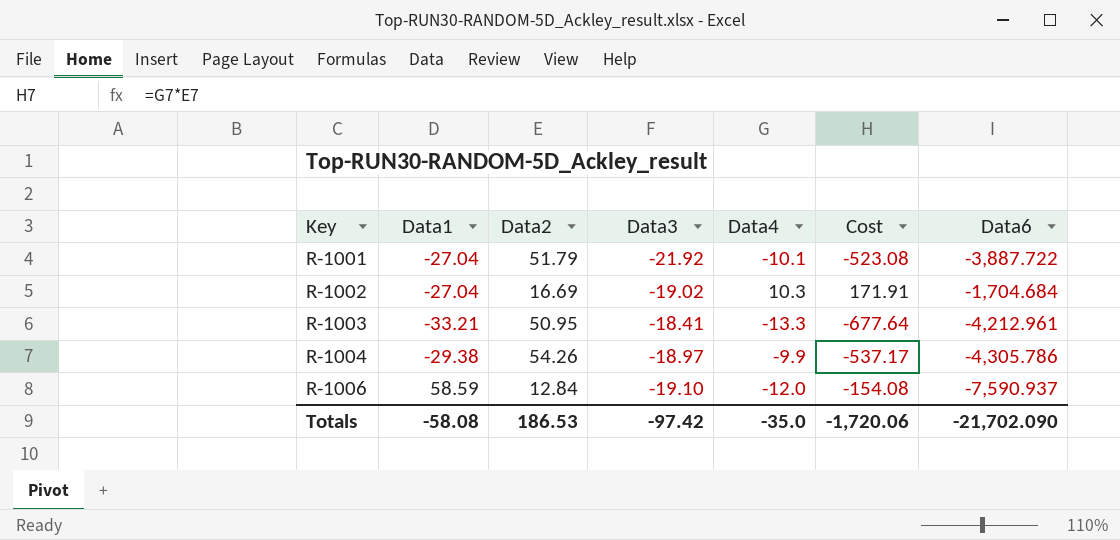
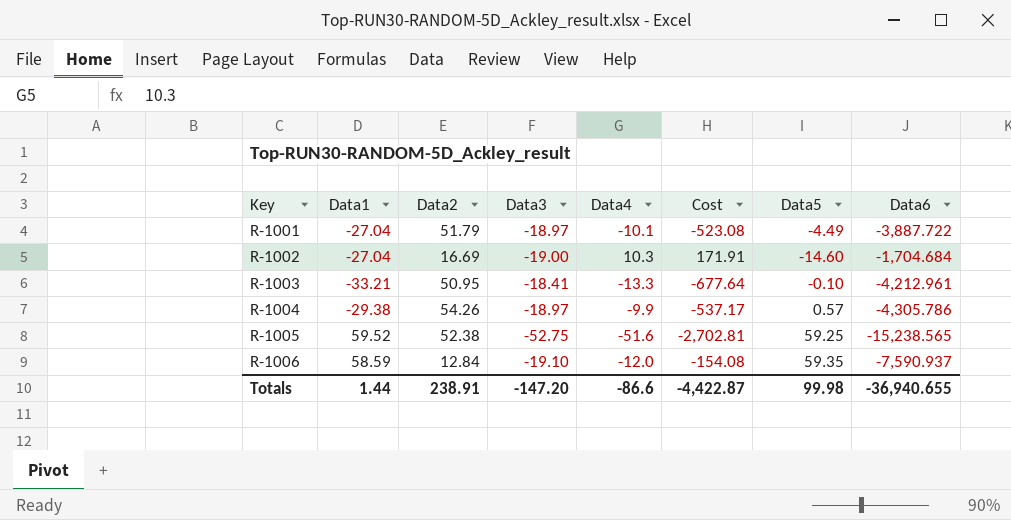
column Data5 | position: none -> 7
R-1001 | Data3: -21.92 -> -18.97
R-1002 | Data3: -19.02 -> -19.00
row R-1005: none -> 59.52 | 52.38 | -52.75 | -51.6 | -2,702.81 | 59.25 | -15,238.565
Totals | Data1: -58.08 -> 1.44
Totals | Data2: 186.53 -> 238.91
Totals | Data3: -97.42 -> -147.20
Totals | Data4: -35.0 -> -86.6
Totals | Cost: -1,720.06 -> -4,422.87
Totals | Data6: -21,702.090 -> -36,940.655

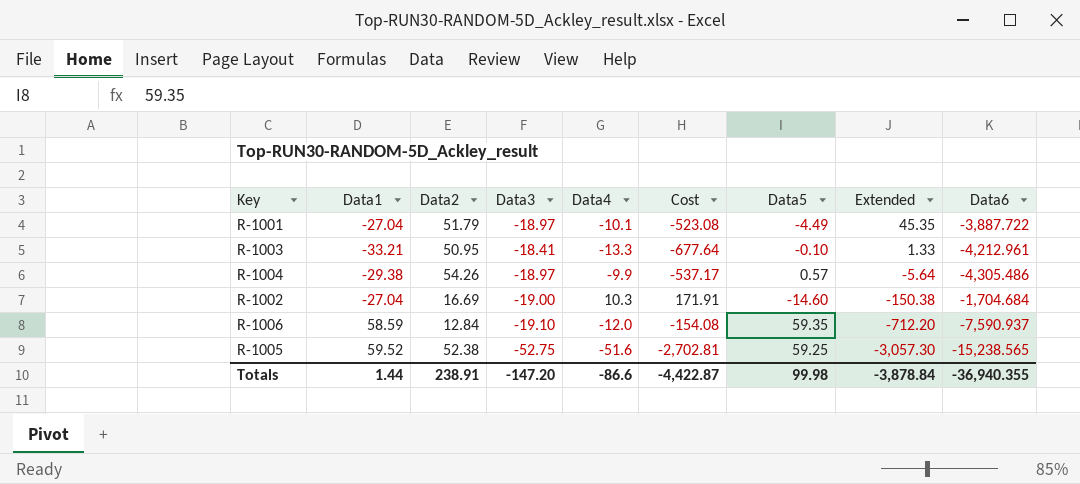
row order: Key ascending -> Extended descending
column Extended | formula: none -> [Data4] * [Data5]
R-1004 | Data6: -4,305.786 -> -4,305.486
Totals | Data6: -36,940.655 -> -36,940.355

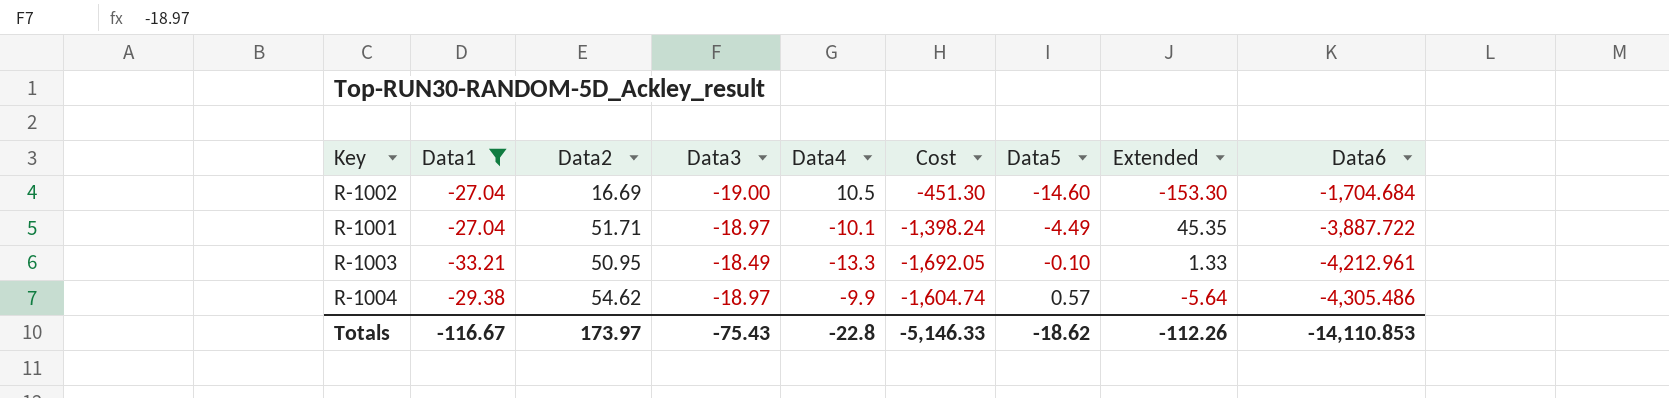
filter: none -> Data1 <= -27.04
row order: Extended descending -> Data5 ascending
column Cost | formula: [Data2] * [Data4] -> [Data1] * [Data2]
R-1002 | Data4: 10.3 -> 10.5
R-1002 | Extended: -150.38 -> -153.30
R-1001 | Data2: 51.79 -> 51.71
R-1003 | Data3: -18.41 -> -18.49
R-1004 | Data2: 54.26 -> 54.62
Totals | Data1: 1.44 -> -116.67
Totals | Data2: 238.91 -> 173.97
Totals | Data3: -147.20 -> -75.43
Totals | Data4: -86.6 -> -22.8
Totals | Cost: -4,422.87 -> -5,146.33
Totals | Data5: 99.98 -> -18.62
Totals | Extended: -3,878.84 -> -112.26
Totals | Data6: -36,940.355 -> -14,110.853

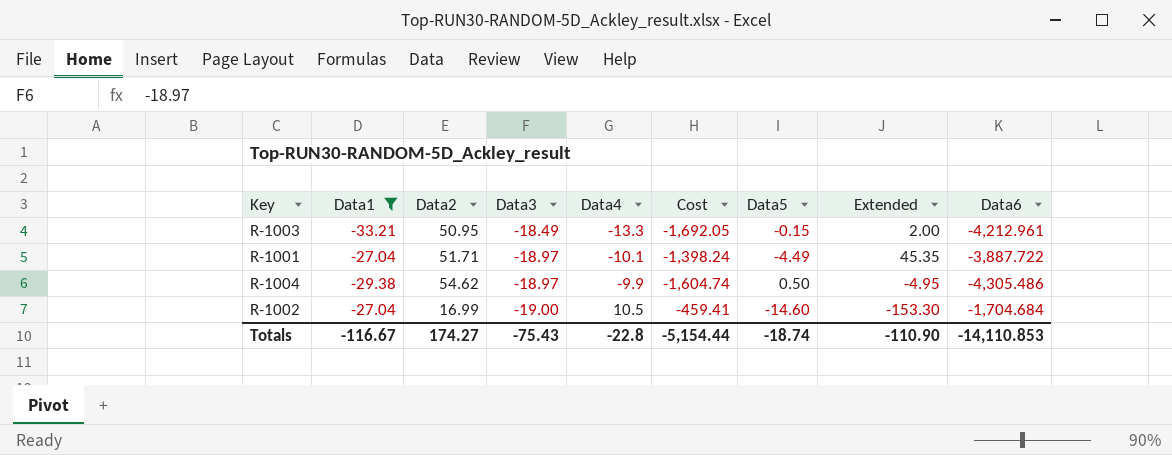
row order: Data5 ascending -> Data3 descending
R-1003 | Data5: -0.10 -> -0.15
R-1003 | Extended: 1.33 -> 2.00
R-1004 | Data5: 0.57 -> 0.50
R-1004 | Extended: -5.64 -> -4.95
R-1002 | Data2: 16.69 -> 16.99
R-1002 | Cost: -451.30 -> -459.41
Totals | Data2: 173.97 -> 174.27
Totals | Cost: -5,146.33 -> -5,154.44
Totals | Data5: -18.62 -> -18.74
Totals | Extended: -112.26 -> -110.90

